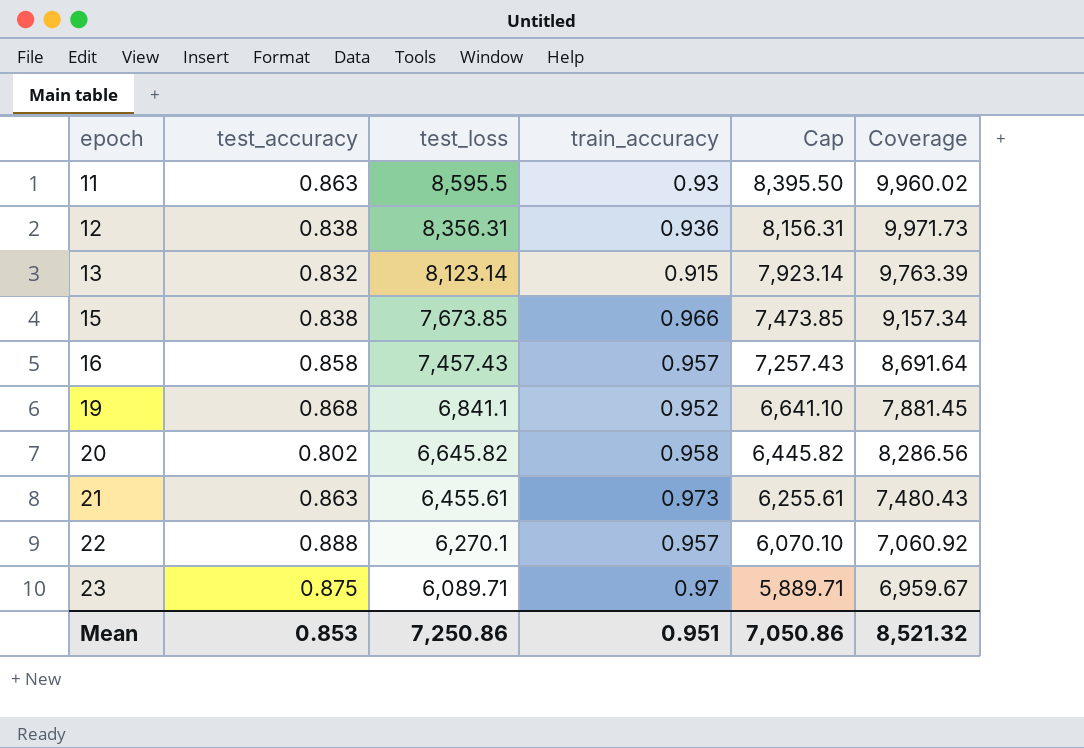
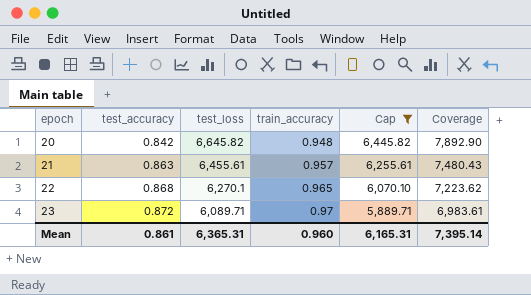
filter: none -> Cap <= 6,445.82
20 | test_accuracy: 0.802 -> 0.842
20 | train_accuracy: 0.958 -> 0.948
20 | Coverage: 8,286.56 -> 7,892.90
21 | train_accuracy: 0.973 -> 0.957
22 | test_accuracy: 0.888 -> 0.868
22 | train_accuracy: 0.957 -> 0.965
22 | Coverage: 7,060.92 -> 7,223.62
23 | test_accuracy: 0.875 -> 0.872
23 | Coverage: 6,959.67 -> 6,983.61
Mean | test_accuracy: 0.853 -> 0.861
Mean | test_loss: 7,250.86 -> 6,365.31
Mean | train_accuracy: 0.951 -> 0.960
Mean | Cap: 7,050.86 -> 6,165.31
Mean | Coverage: 8,521.32 -> 7,395.14

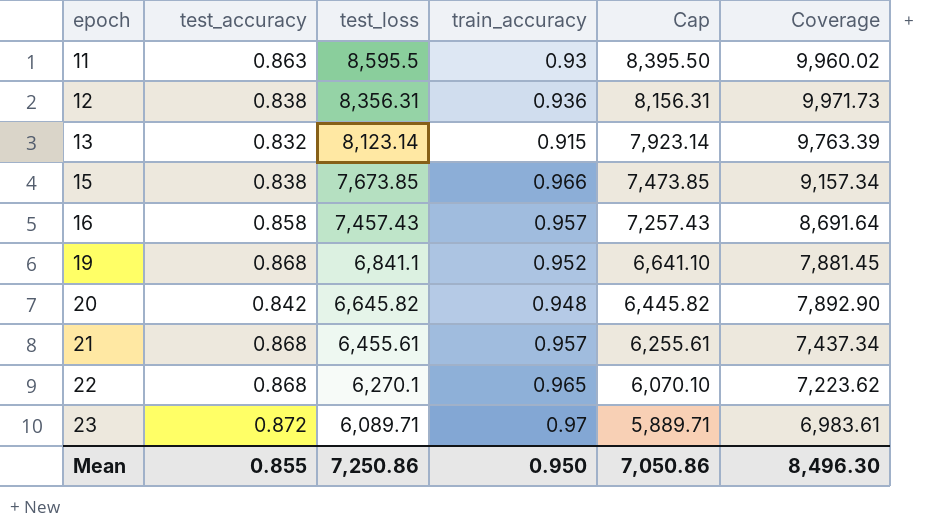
filter: Cap <= 6,445.82 -> none
21 | test_accuracy: 0.863 -> 0.868
21 | Coverage: 7,480.43 -> 7,437.34
Mean | test_accuracy: 0.861 -> 0.855
Mean | test_loss: 6,365.31 -> 7,250.86
Mean | train_accuracy: 0.960 -> 0.950
Mean | Cap: 6,165.31 -> 7,050.86
Mean | Coverage: 7,395.14 -> 8,496.30

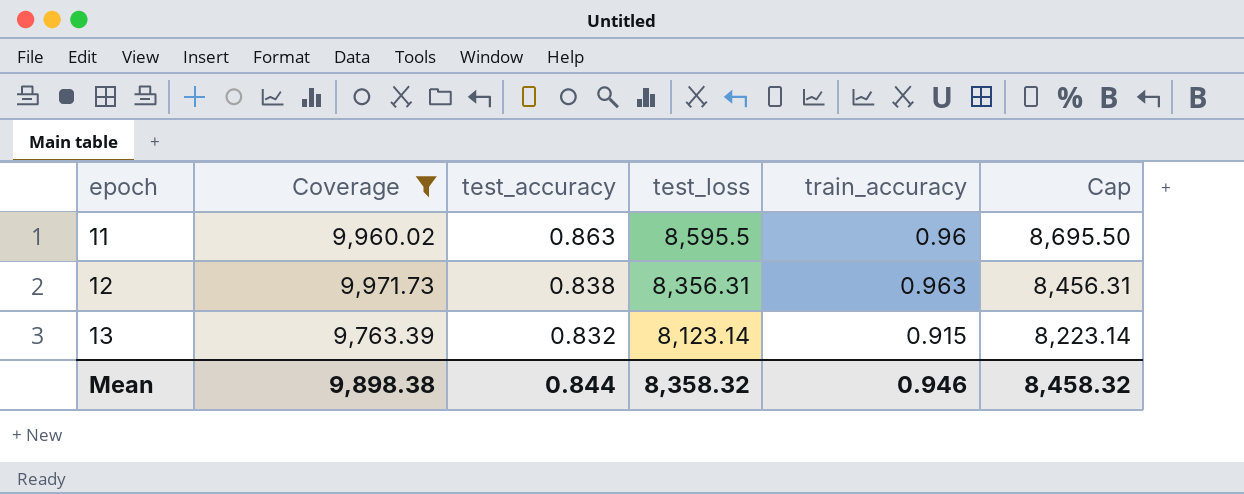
filter: none -> Coverage >= 9,763.39
column Coverage | position: 6 -> 2
column Cap | formula: [test_loss] - 200 -> [test_loss] + 100
11 | train_accuracy: 0.93 -> 0.96
12 | train_accuracy: 0.936 -> 0.963
Mean | Coverage: 8,496.30 -> 9,898.38
Mean | test_accuracy: 0.855 -> 0.844
Mean | test_loss: 7,250.86 -> 8,358.32
Mean | train_accuracy: 0.950 -> 0.946
Mean | Cap: 7,050.86 -> 8,458.32

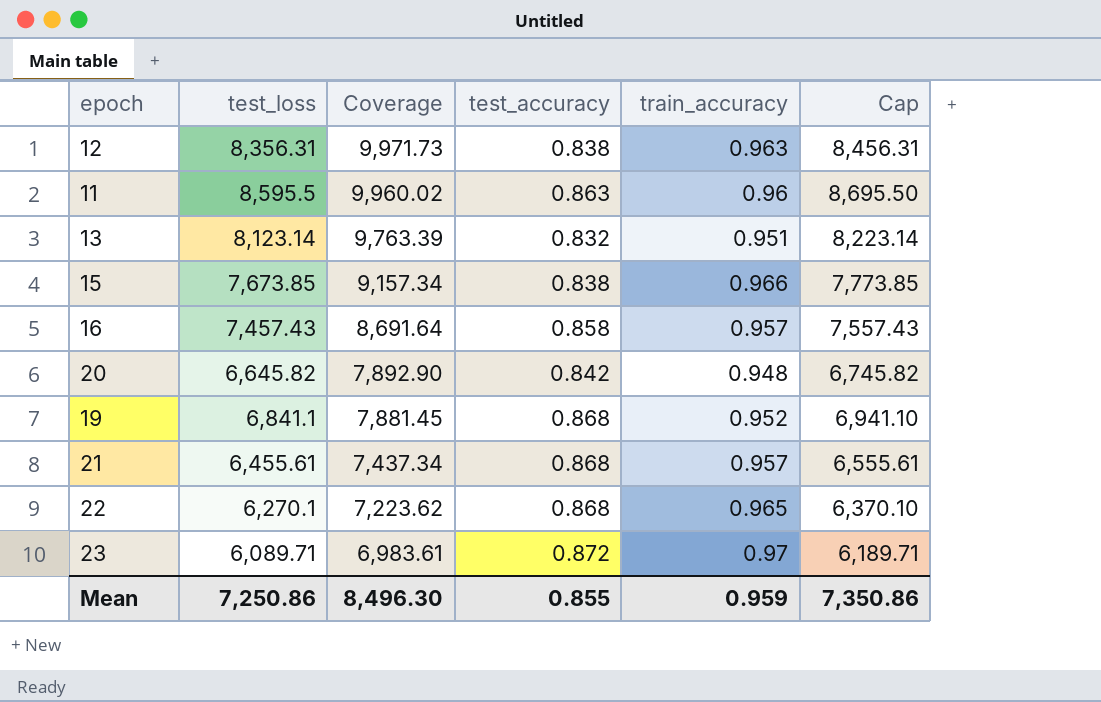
filter: Coverage >= 9,763.39 -> none
row order: epoch ascending -> Coverage descending
column test_loss | position: 4 -> 2
13 | train_accuracy: 0.915 -> 0.951
Mean | test_loss: 8,358.32 -> 7,250.86
Mean | Coverage: 9,898.38 -> 8,496.30
Mean | test_accuracy: 0.844 -> 0.855
Mean | train_accuracy: 0.946 -> 0.959
Mean | Cap: 8,458.32 -> 7,350.86

